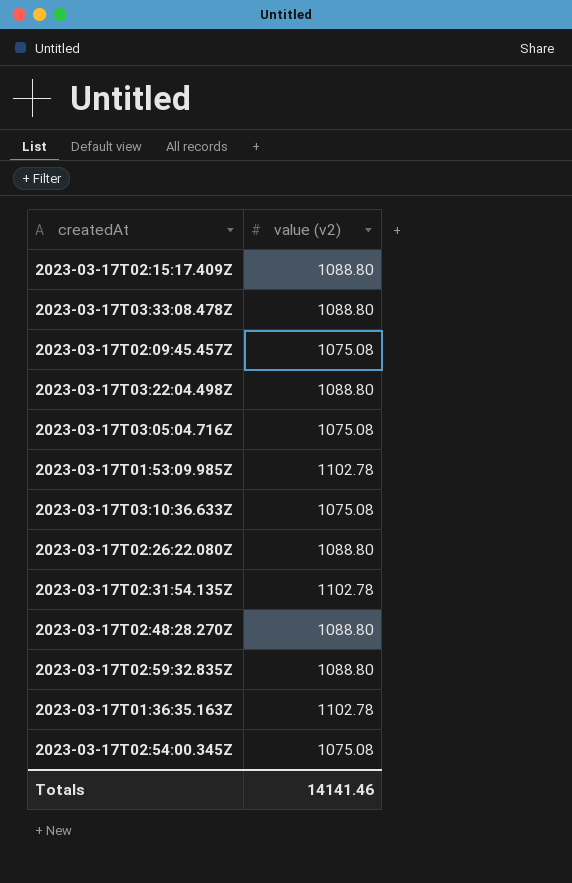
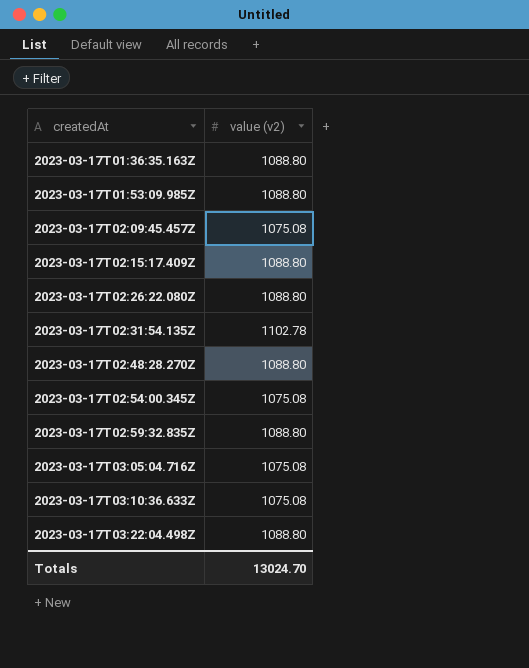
row order: none -> createdAt ascending
row 2023-03-17T03:33:08.478Z: 1088.80 -> none
2023-03-17T01:36:35.163Z | value (v2): 1102.78 -> 1088.80
2023-03-17T01:53:09.985Z | value (v2): 1102.78 -> 1088.80
Totals | value (v2): 14141.46 -> 13024.70

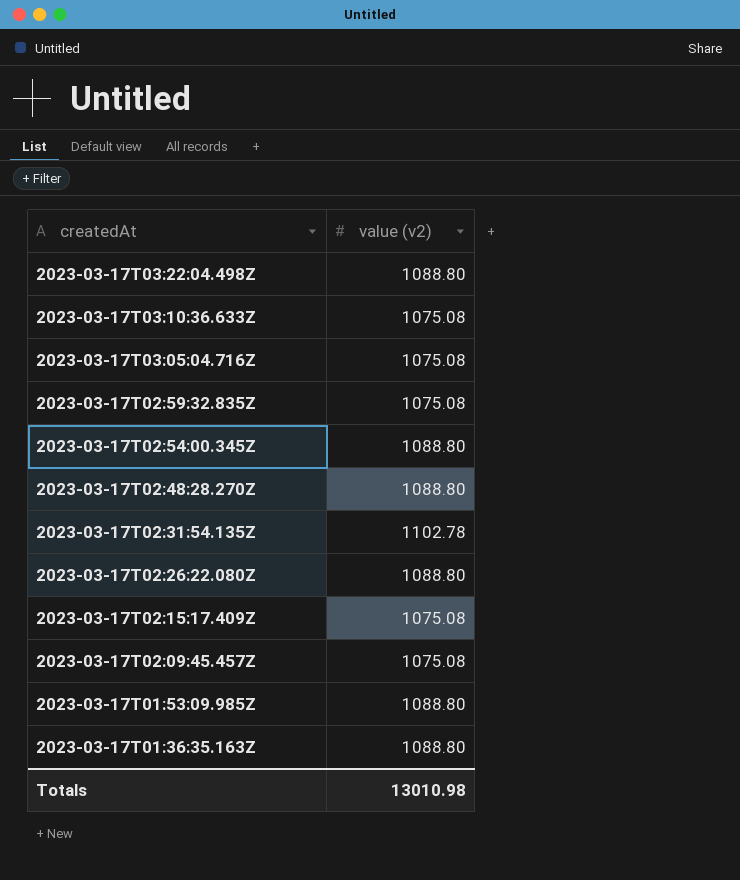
row order: createdAt ascending -> createdAt descending
2023-03-17T02:59:32.835Z | value (v2): 1088.80 -> 1075.08
2023-03-17T02:54:00.345Z | value (v2): 1075.08 -> 1088.80
2023-03-17T02:15:17.409Z | value (v2): 1088.80 -> 1075.08
Totals | value (v2): 13024.70 -> 13010.98

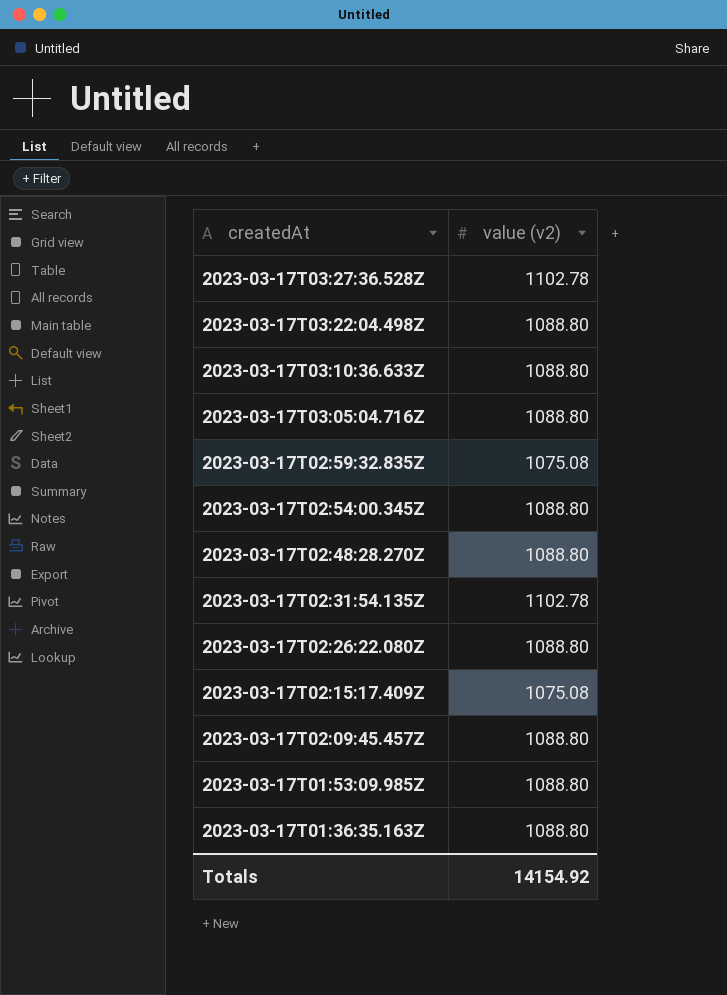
row 2023-03-17T03:27:36.528Z: none -> 1102.78
2023-03-17T03:10:36.633Z | value (v2): 1075.08 -> 1088.80
2023-03-17T03:05:04.716Z | value (v2): 1075.08 -> 1088.80
2023-03-17T02:09:45.457Z | value (v2): 1075.08 -> 1088.80
Totals | value (v2): 13010.98 -> 14154.92

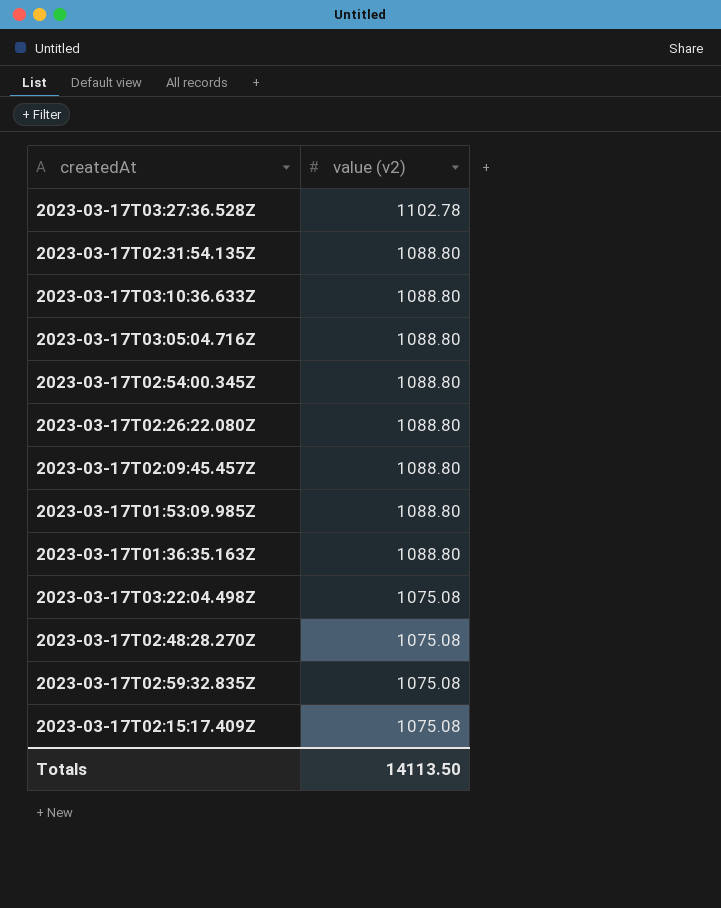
row order: createdAt descending -> value (v2) descending
2023-03-17T02:31:54.135Z | value (v2): 1102.78 -> 1088.80
2023-03-17T03:22:04.498Z | value (v2): 1088.80 -> 1075.08
2023-03-17T02:48:28.270Z | value (v2): 1088.80 -> 1075.08
Totals | value (v2): 14154.92 -> 14113.50

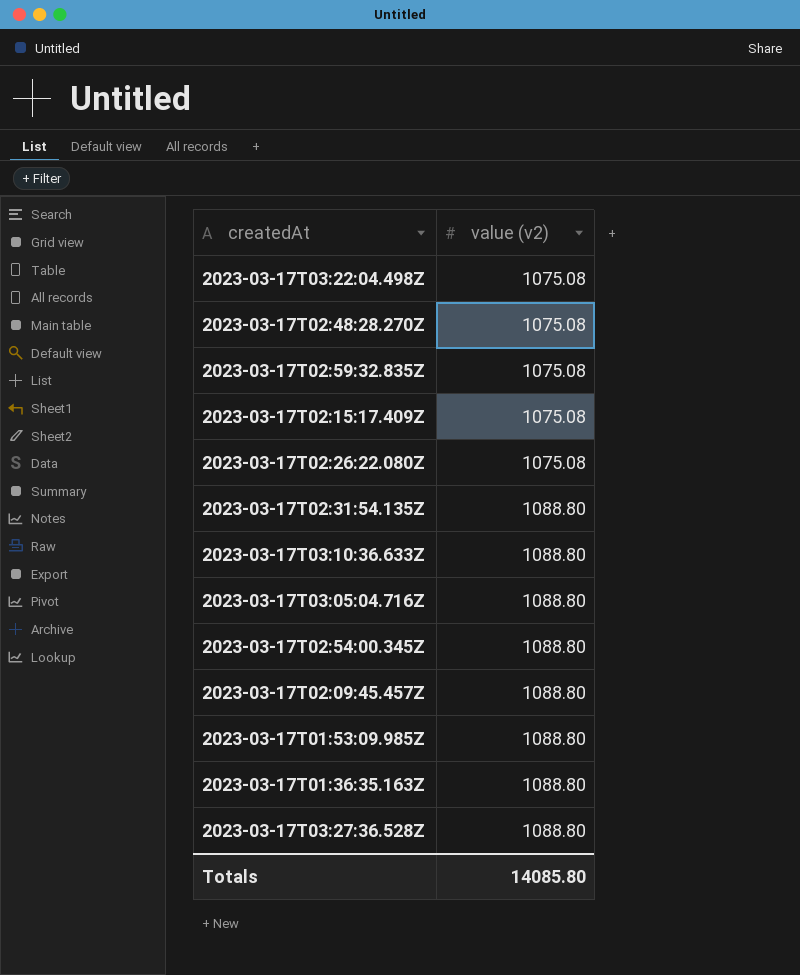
row order: value (v2) descending -> value (v2) ascending
2023-03-17T02:26:22.080Z | value (v2): 1088.80 -> 1075.08
2023-03-17T03:27:36.528Z | value (v2): 1102.78 -> 1088.80
Totals | value (v2): 14113.50 -> 14085.80

